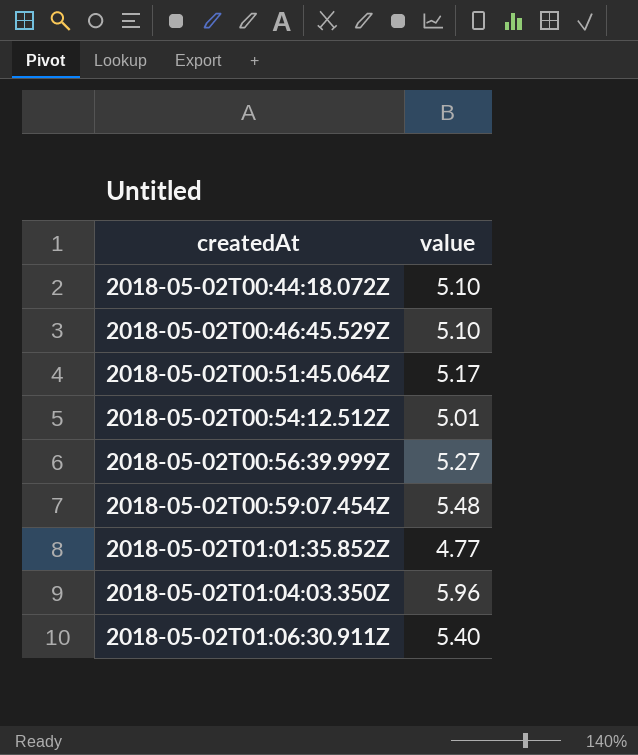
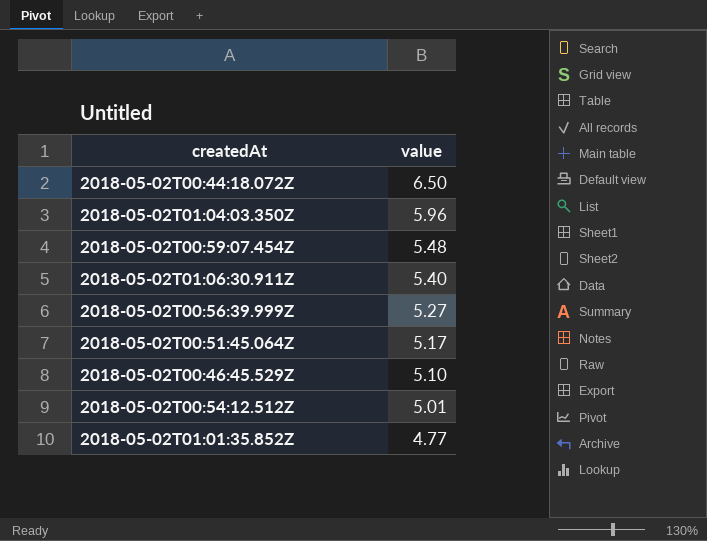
row order: createdAt ascending -> value descending
2018-05-02T00:44:18.072Z | value: 5.10 -> 6.50

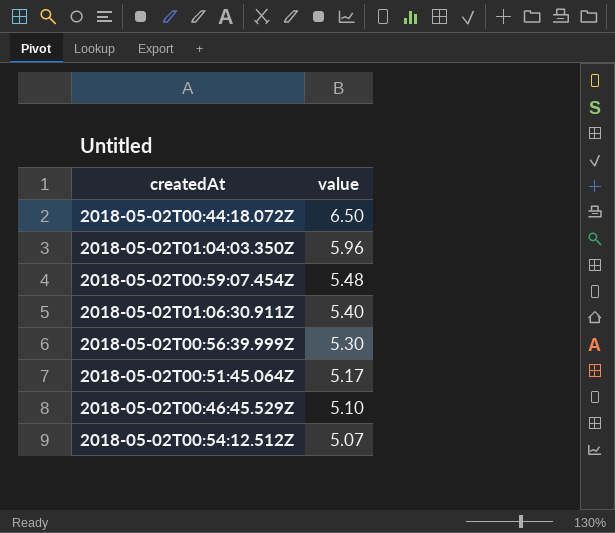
row 2018-05-02T01:01:35.852Z: 4.77 -> none
2018-05-02T00:56:39.999Z | value: 5.27 -> 5.30
2018-05-02T00:54:12.512Z | value: 5.01 -> 5.07

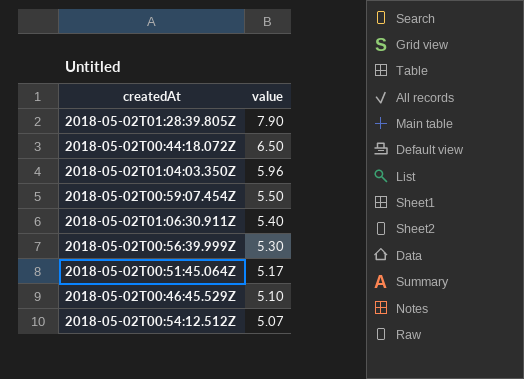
row 2018-05-02T01:28:39.805Z: none -> 7.90
2018-05-02T00:59:07.454Z | value: 5.48 -> 5.50

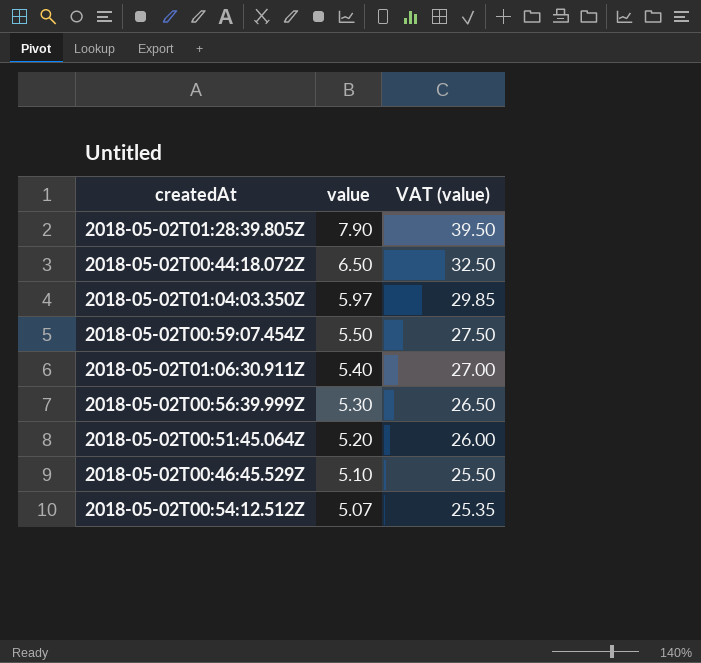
column VAT (value) | formula: none -> [value] * 5
2018-05-02T01:04:03.350Z | value: 5.96 -> 5.97
2018-05-02T00:51:45.064Z | value: 5.17 -> 5.20

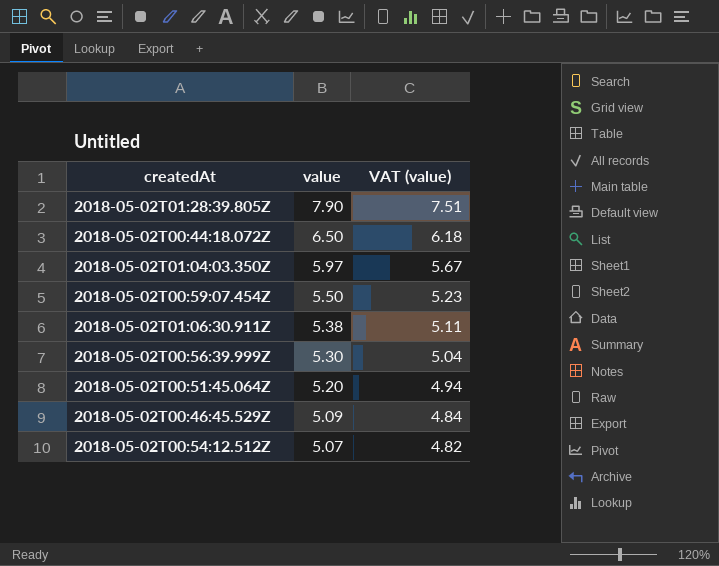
column VAT (value) | formula: [value] * 5 -> [value] * 0.95
2018-05-02T01:06:30.911Z | value: 5.40 -> 5.38
2018-05-02T00:46:45.529Z | value: 5.10 -> 5.09

